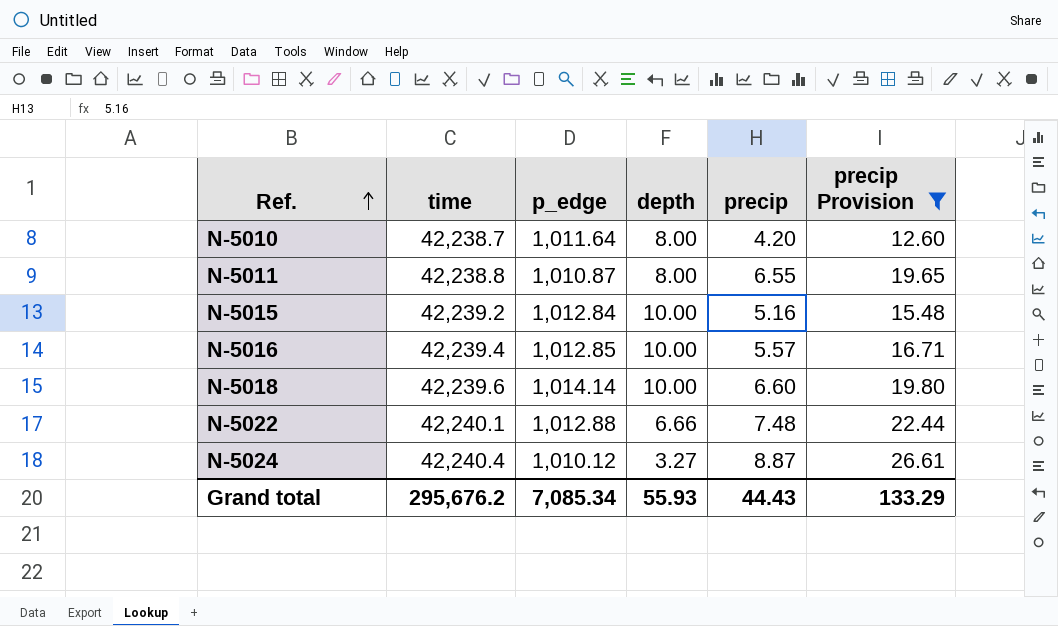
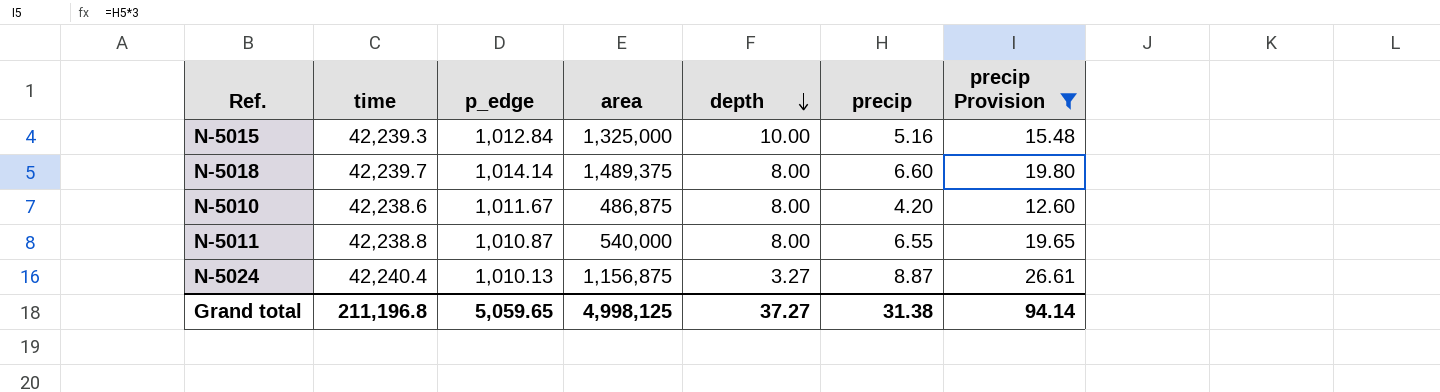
row order: Ref. ascending -> depth descending
column area | position: none -> 4
row N-5016: 42,239.4 | 1,012.85 | 10.00 | 5.57 | 16.71 -> none
row N-5022: 42,240.1 | 1,012.88 | 6.66 | 7.48 | 22.44 -> none
N-5015 | time: 42,239.2 -> 42,239.3
N-5018 | time: 42,239.6 -> 42,239.7
N-5018 | depth: 10.00 -> 8.00
N-5010 | time: 42,238.7 -> 42,238.6
N-5010 | p_edge: 1,011.64 -> 1,011.67
N-5024 | p_edge: 1,010.12 -> 1,010.13
Grand total | time: 295,676.2 -> 211,196.8
Grand total | p_edge: 7,085.34 -> 5,059.65
Grand total | depth: 55.93 -> 37.27
Grand total | precip: 44.43 -> 31.38
Grand total | precip Provision: 133.29 -> 94.14

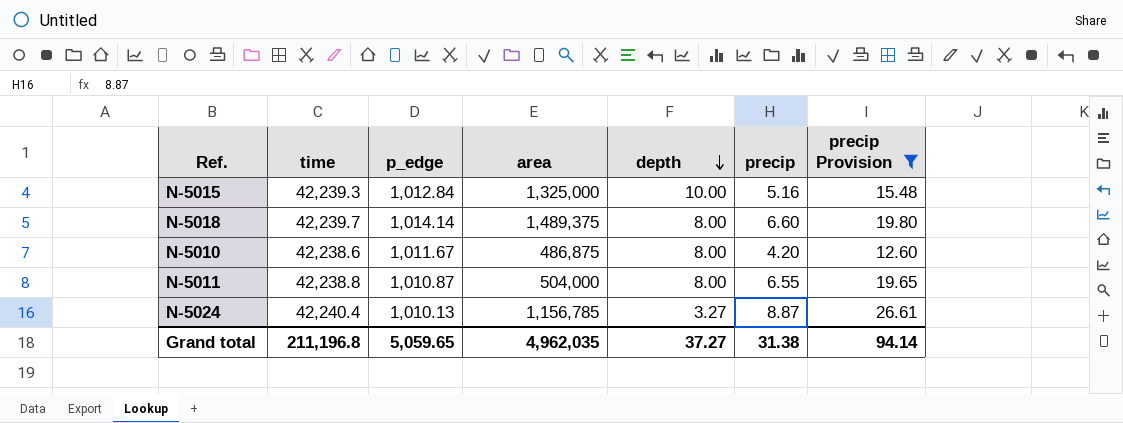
N-5011 | area: 540,000 -> 504,000
N-5024 | area: 1,156,875 -> 1,156,785
Grand total | area: 4,998,125 -> 4,962,035

